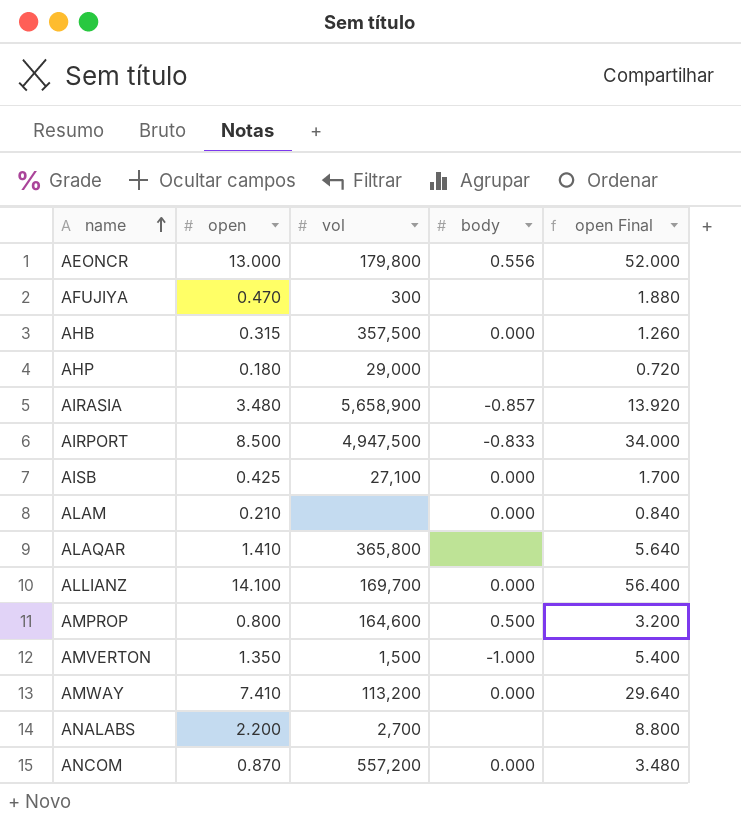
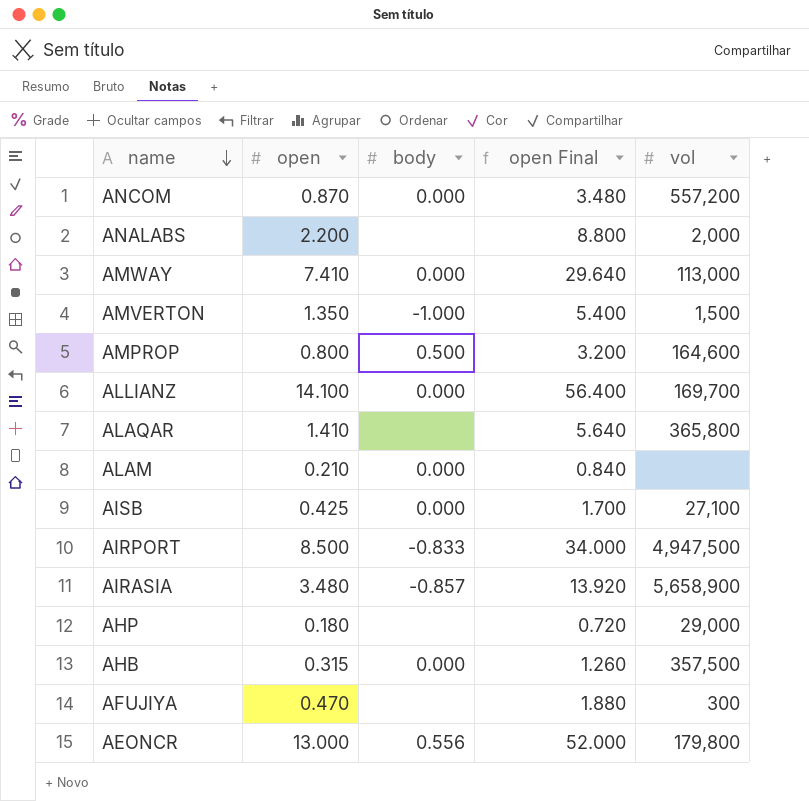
row order: name ascending -> name descending
column vol | position: 3 -> 5
ANALABS | vol: 2,700 -> 2,000
AMWAY | vol: 113,200 -> 113,000

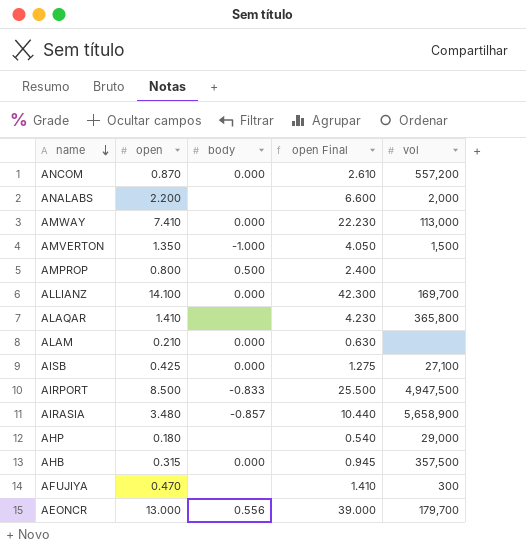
column open Final | formula: [open] * 4 -> [open] * 3
AMPROP | vol: 164,600 -> none
AEONCR | vol: 179,800 -> 179,700

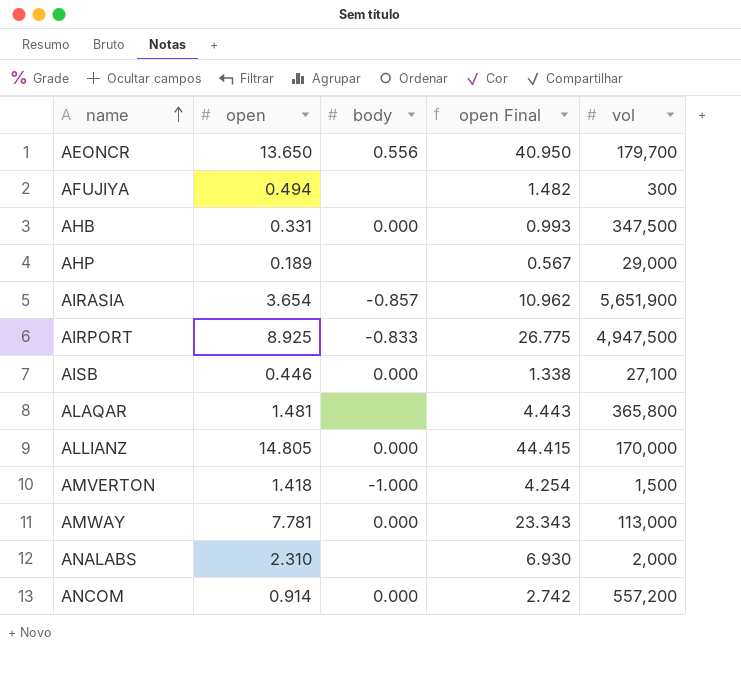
row order: name descending -> name ascending
row AMPROP: 0.800 | 0.500 | 2.400 | none -> none
row ALAM: 0.210 | 0.000 | 0.630 | none -> none
AEONCR | open: 13.000 -> 13.650
AEONCR | open Final: 39.000 -> 40.950
AFUJIYA | open: 0.470 -> 0.494
AFUJIYA | open Final: 1.410 -> 1.482
AHB | open: 0.315 -> 0.331
AHB | open Final: 0.945 -> 0.993
AHB | vol: 357,500 -> 347,500
AHP | open: 0.180 -> 0.189
AHP | open Final: 0.540 -> 0.567
AIRASIA | open: 3.480 -> 3.654
AIRASIA | open Final: 10.440 -> 10.962
AIRASIA | vol: 5,658,900 -> 5,651,900
AIRPORT | open: 8.500 -> 8.925
AIRPORT | open Final: 25.500 -> 26.775
AISB | open: 0.425 -> 0.446
AISB | open Final: 1.275 -> 1.338
ALAQAR | open: 1.410 -> 1.481
ALAQAR | open Final: 4.230 -> 4.443
ALLIANZ | open: 14.100 -> 14.805
ALLIANZ | open Final: 42.300 -> 44.415
ALLIANZ | vol: 169,700 -> 170,000
AMVERTON | open: 1.350 -> 1.418
AMVERTON | open Final: 4.050 -> 4.254
AMWAY | open: 7.410 -> 7.781
AMWAY | open Final: 22.230 -> 23.343
ANALABS | open: 2.200 -> 2.310
ANALABS | open Final: 6.600 -> 6.930
ANCOM | open: 0.870 -> 0.914
ANCOM | open Final: 2.610 -> 2.742

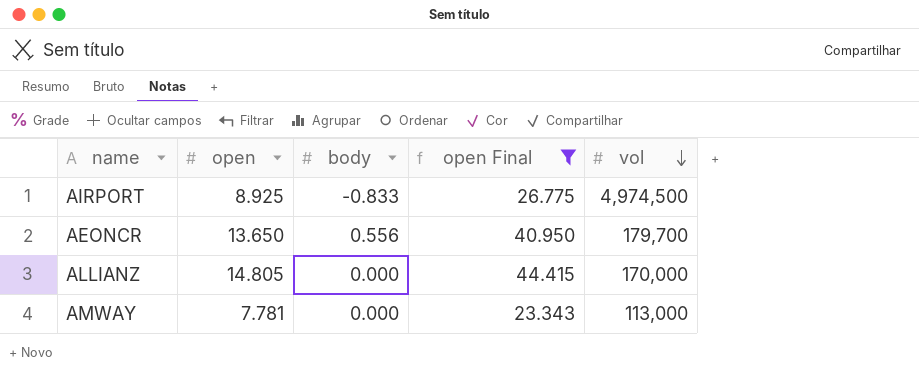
filter: none -> open Final >= 23.343
row order: name ascending -> vol descending
AIRPORT | vol: 4,947,500 -> 4,974,500

